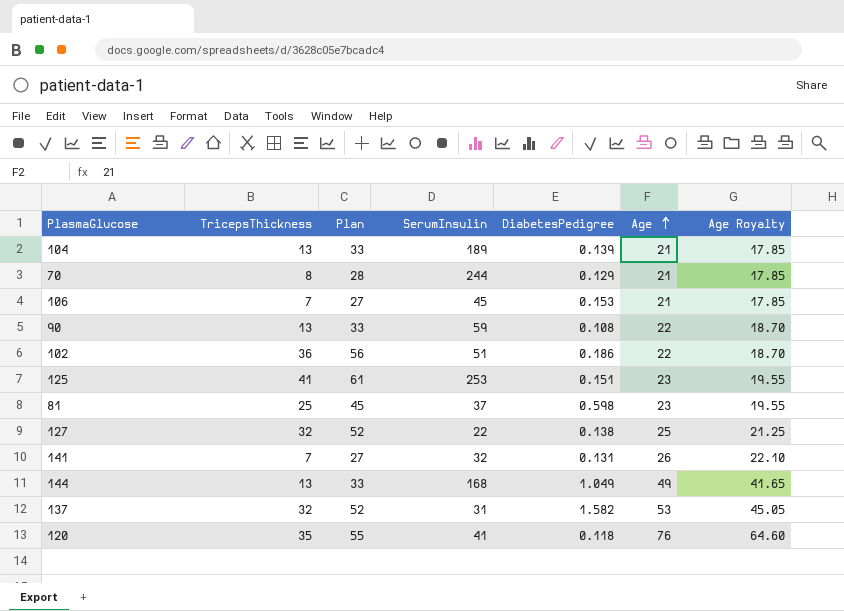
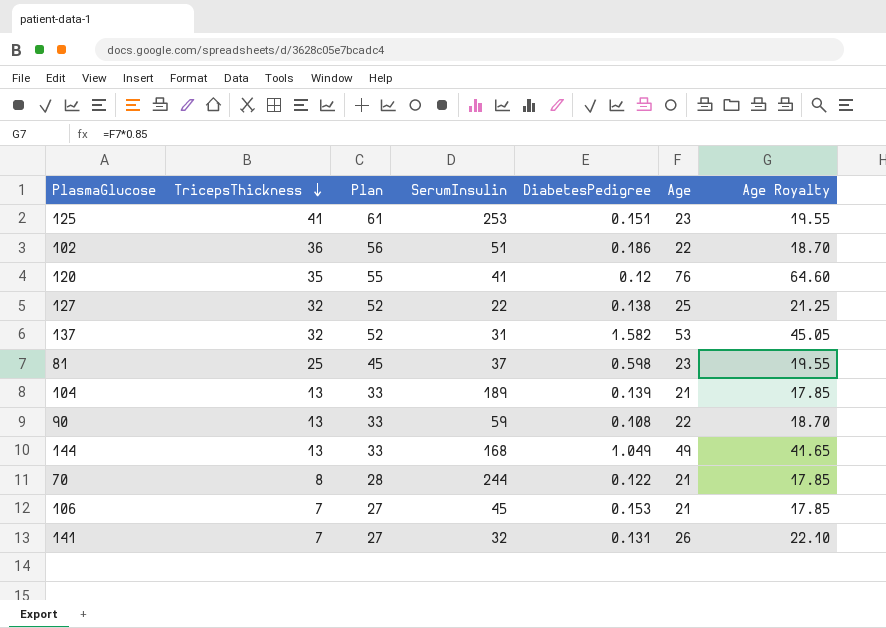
row order: Age ascending -> TricepsThickness descending
120 | DiabetesPedigree: 0.118 -> 0.12
70 | DiabetesPedigree: 0.129 -> 0.122

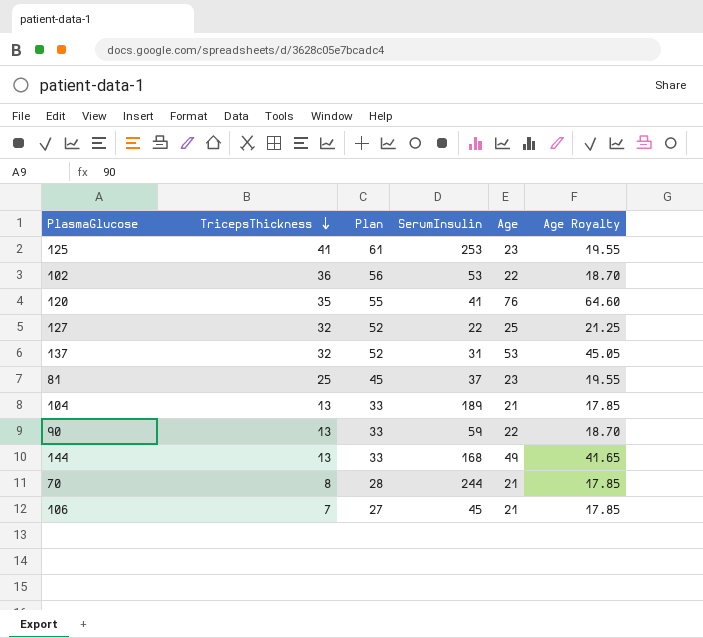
column DiabetesPedigree | position: 5 -> none
row 141: 7 | 27 | 32 | 0.131 | 26 | 22.10 -> none
102 | SerumInsulin: 51 -> 53

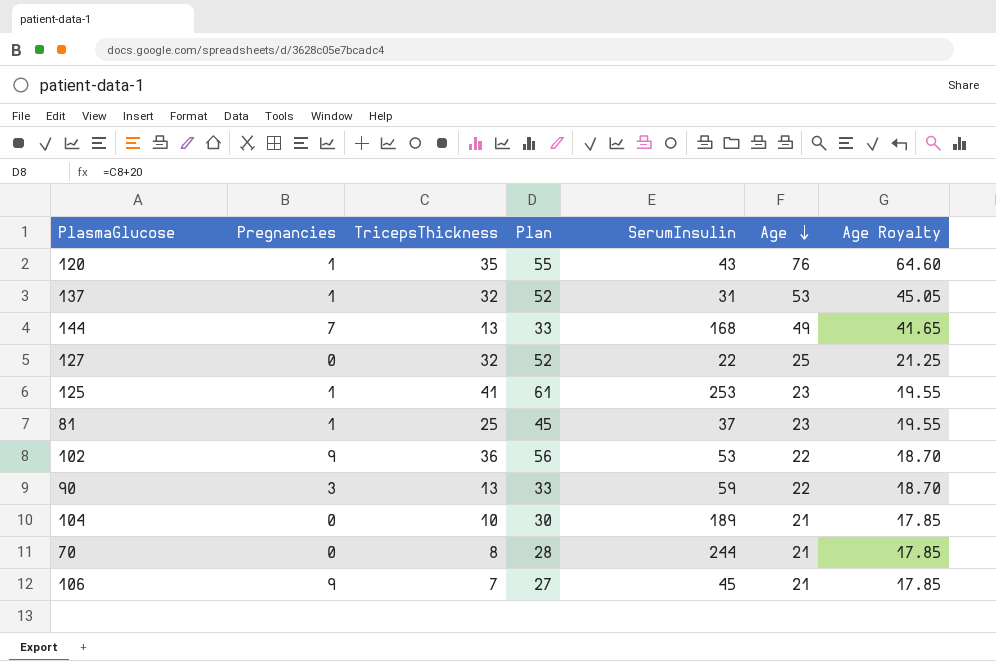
row order: TricepsThickness descending -> Age descending
column Pregnancies | position: none -> 2
120 | SerumInsulin: 41 -> 43
104 | TricepsThickness: 13 -> 10
104 | Plan: 33 -> 30

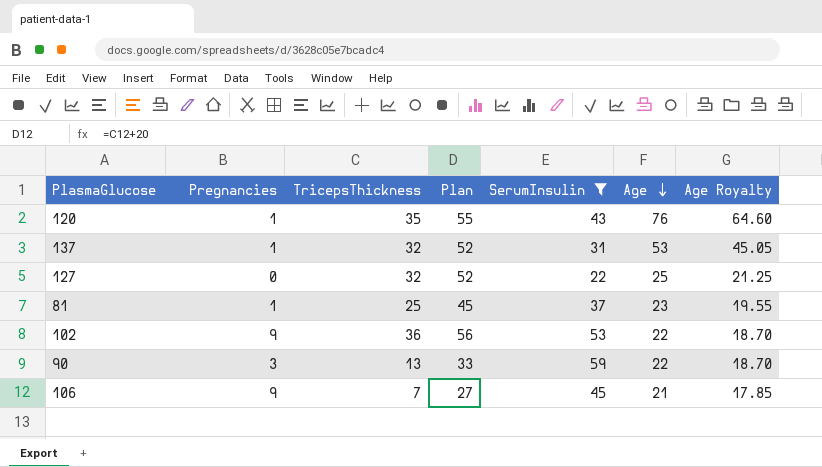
filter: none -> SerumInsulin <= 59

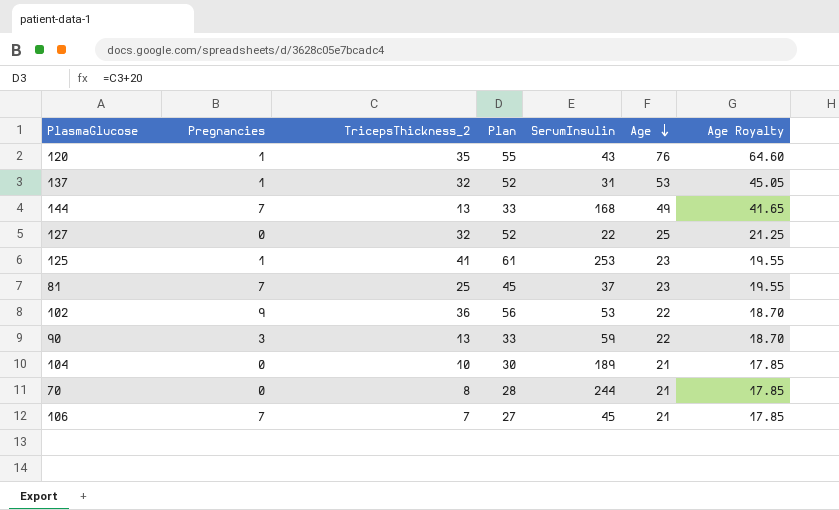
filter: SerumInsulin <= 59 -> none
column name: TricepsThickness -> TricepsThickness_2
81 | Pregnancies: 1 -> 7
106 | Pregnancies: 9 -> 7

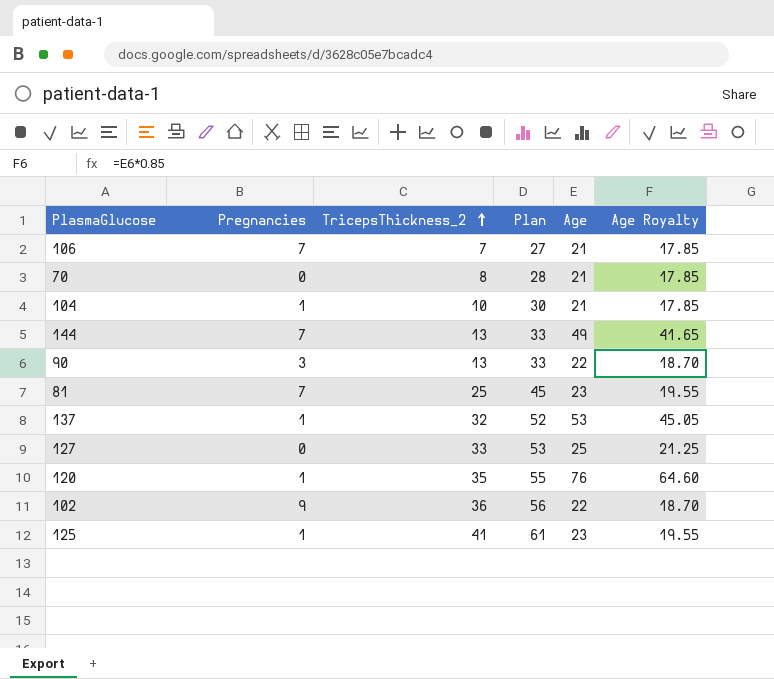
row order: Age descending -> TricepsThickness_2 ascending
column SerumInsulin | position: 5 -> none
104 | Pregnancies: 0 -> 1
127 | TricepsThickness_2: 32 -> 33
127 | Plan: 52 -> 53

